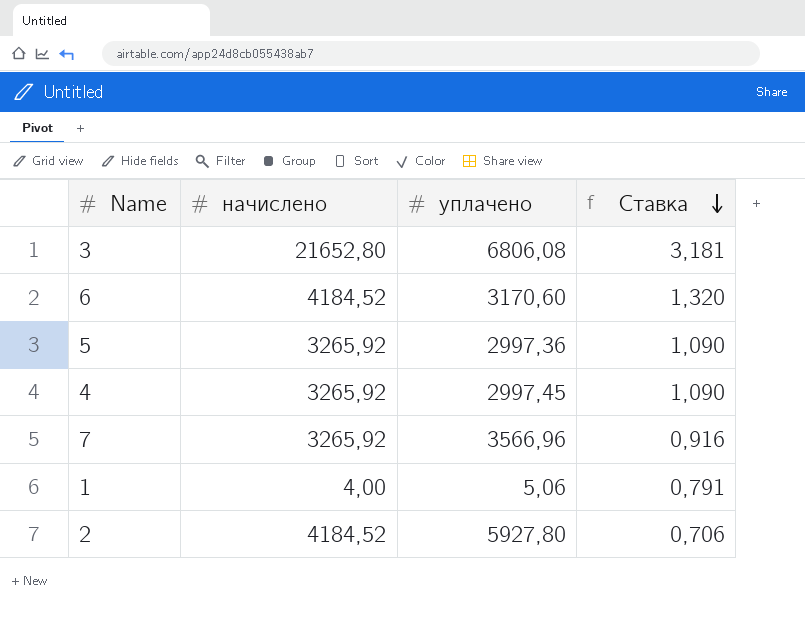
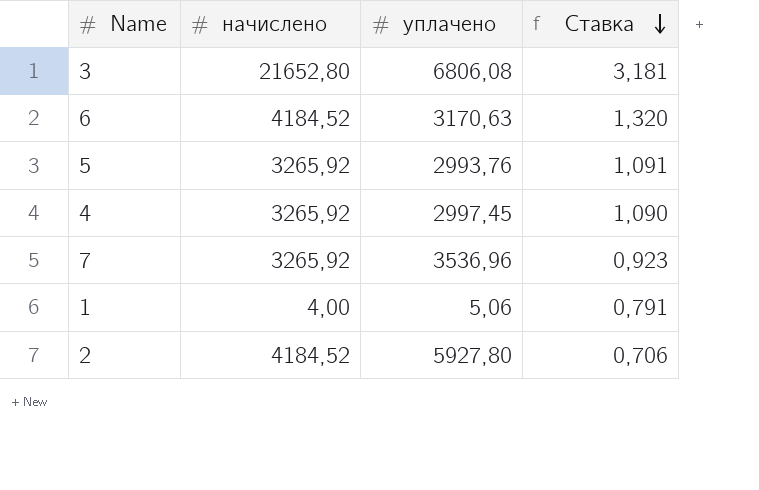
6 | уплачено: 3170,60 -> 3170,63
5 | уплачено: 2997,36 -> 2993,76
5 | Ставка: 1,090 -> 1,091
7 | уплачено: 3566,96 -> 3536,96
7 | Ставка: 0,916 -> 0,923

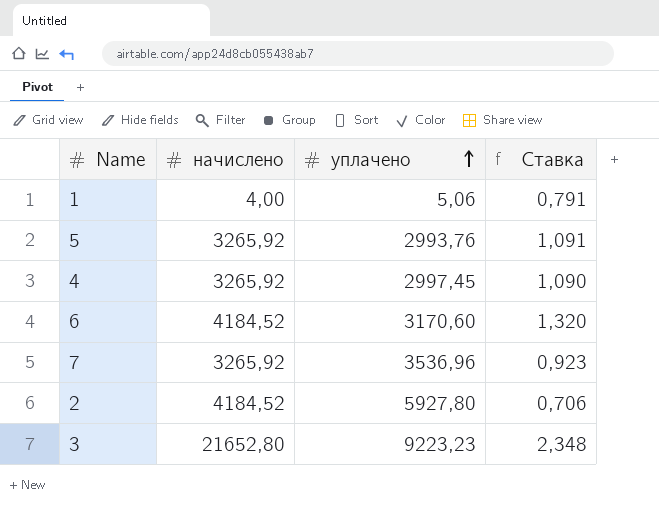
row order: Ставка descending -> уплачено ascending
6 | уплачено: 3170,63 -> 3170,60
3 | уплачено: 6806,08 -> 9223,23
3 | Ставка: 3,181 -> 2,348

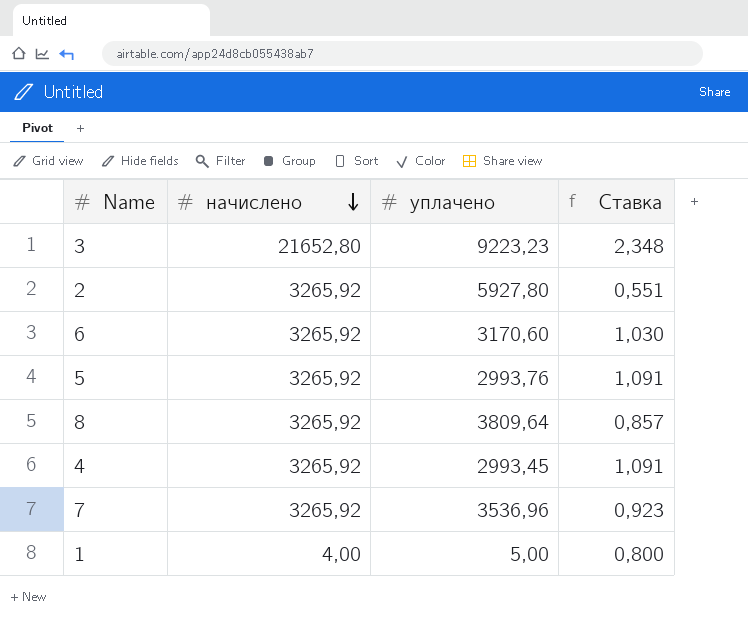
row order: уплачено ascending -> начислено descending
2 | начислено: 4184,52 -> 3265,92
2 | Ставка: 0,706 -> 0,551
6 | начислено: 4184,52 -> 3265,92
6 | Ставка: 1,320 -> 1,030
row 8: none -> 3265,92 | 3809,64 | 0,857
4 | уплачено: 2997,45 -> 2993,45
4 | Ставка: 1,090 -> 1,091
1 | уплачено: 5,06 -> 5,00
1 | Ставка: 0,791 -> 0,800

